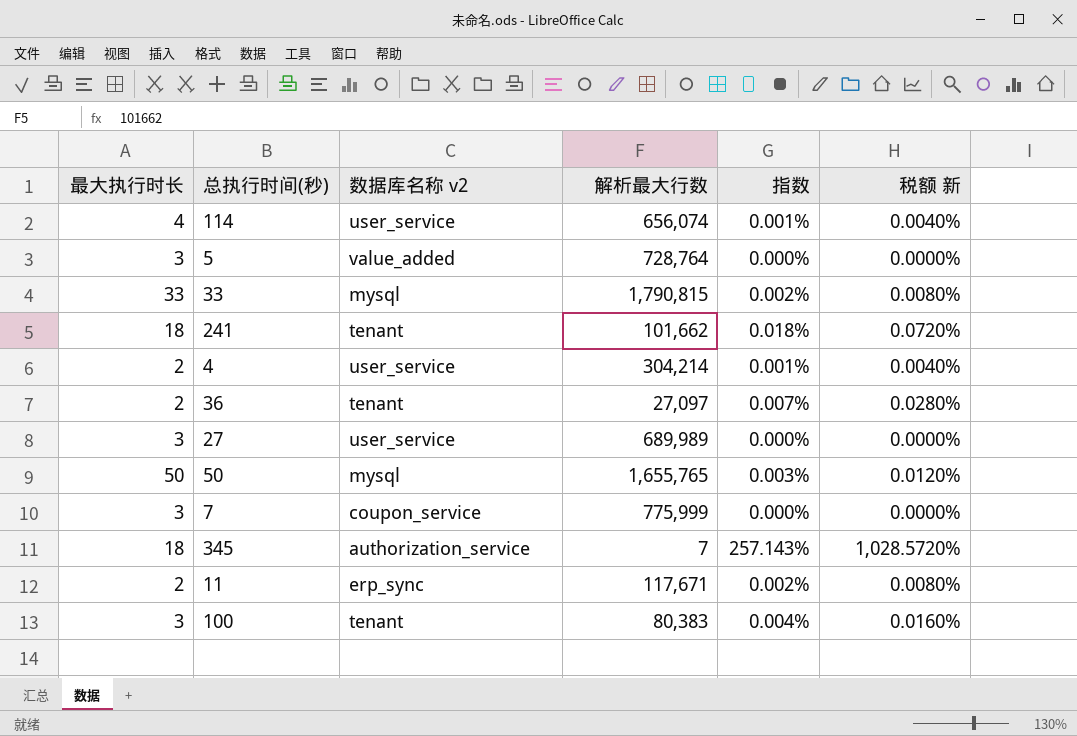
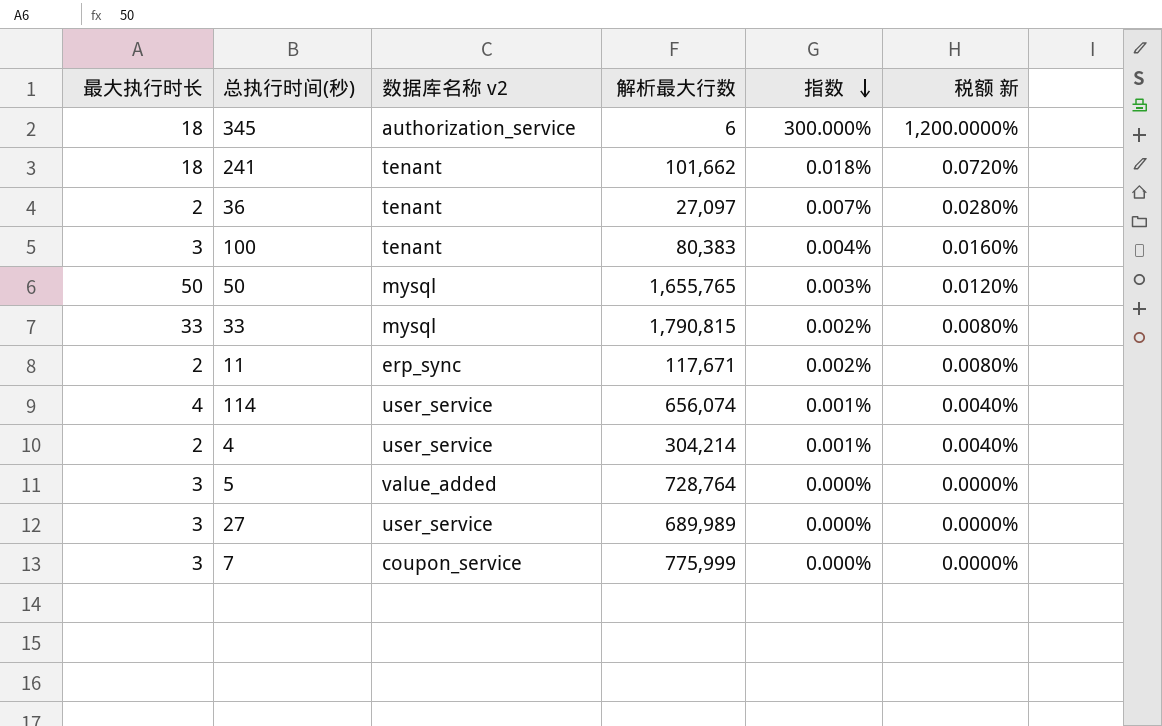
row order: none -> 指数 descending
345 | 解析最大行数: 7 -> 6
345 | 指数: 257.143% -> 300.000%
345 | 税额 新: 1,028.5720% -> 1,200.0000%

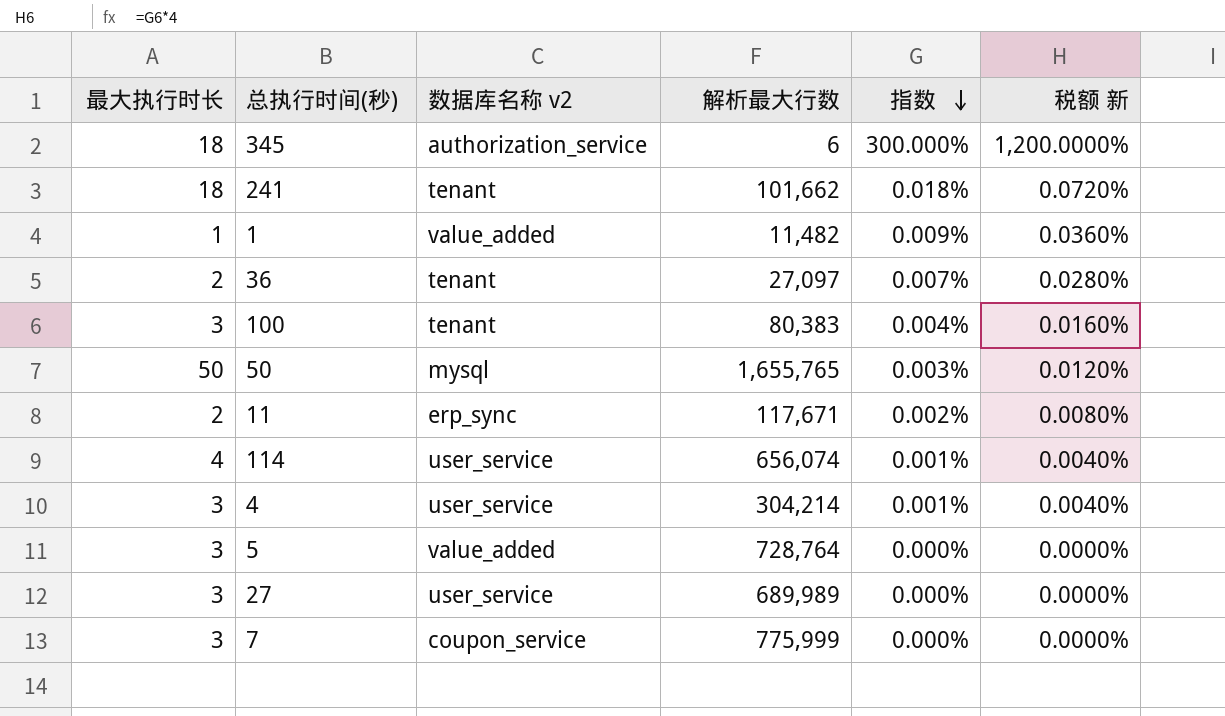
row 33: 33 | mysql | 1,790,815 | 0.002% | 0.0080% -> none
row 1: none -> 1 | value_added | 11,482 | 0.009% | 0.0360%
4 | 最大执行时长: 2 -> 3

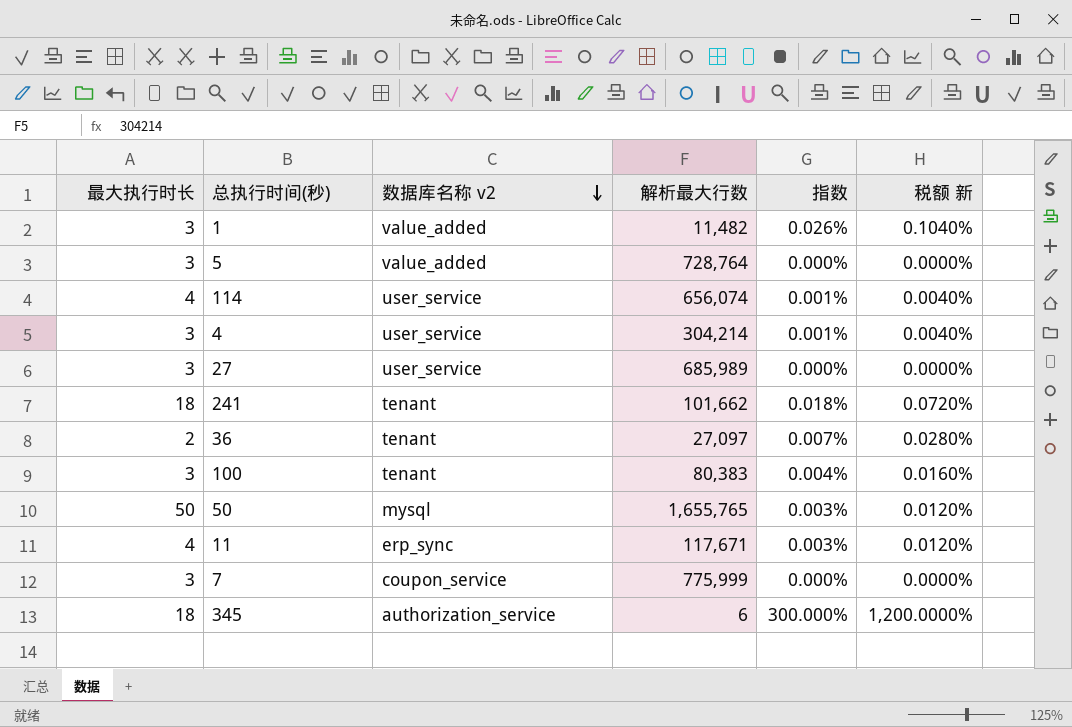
row order: 指数 descending -> 数据库名称 v2 descending
1 | 最大执行时长: 1 -> 3
1 | 指数: 0.009% -> 0.026%
1 | 税额 新: 0.0360% -> 0.1040%
27 | 解析最大行数: 689,989 -> 685,989
11 | 最大执行时长: 2 -> 4
11 | 指数: 0.002% -> 0.003%
11 | 税额 新: 0.0080% -> 0.0120%

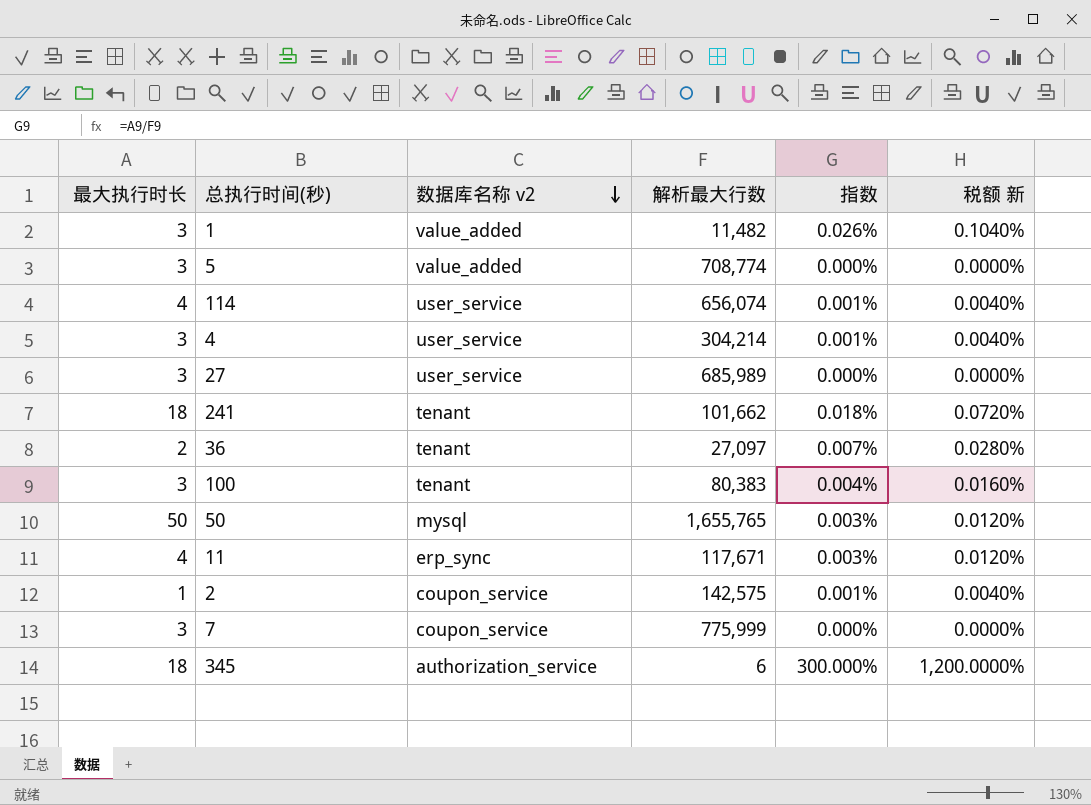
5 | 解析最大行数: 728,764 -> 708,774
row 2: none -> 1 | coupon_service | 142,575 | 0.001% | 0.0040%

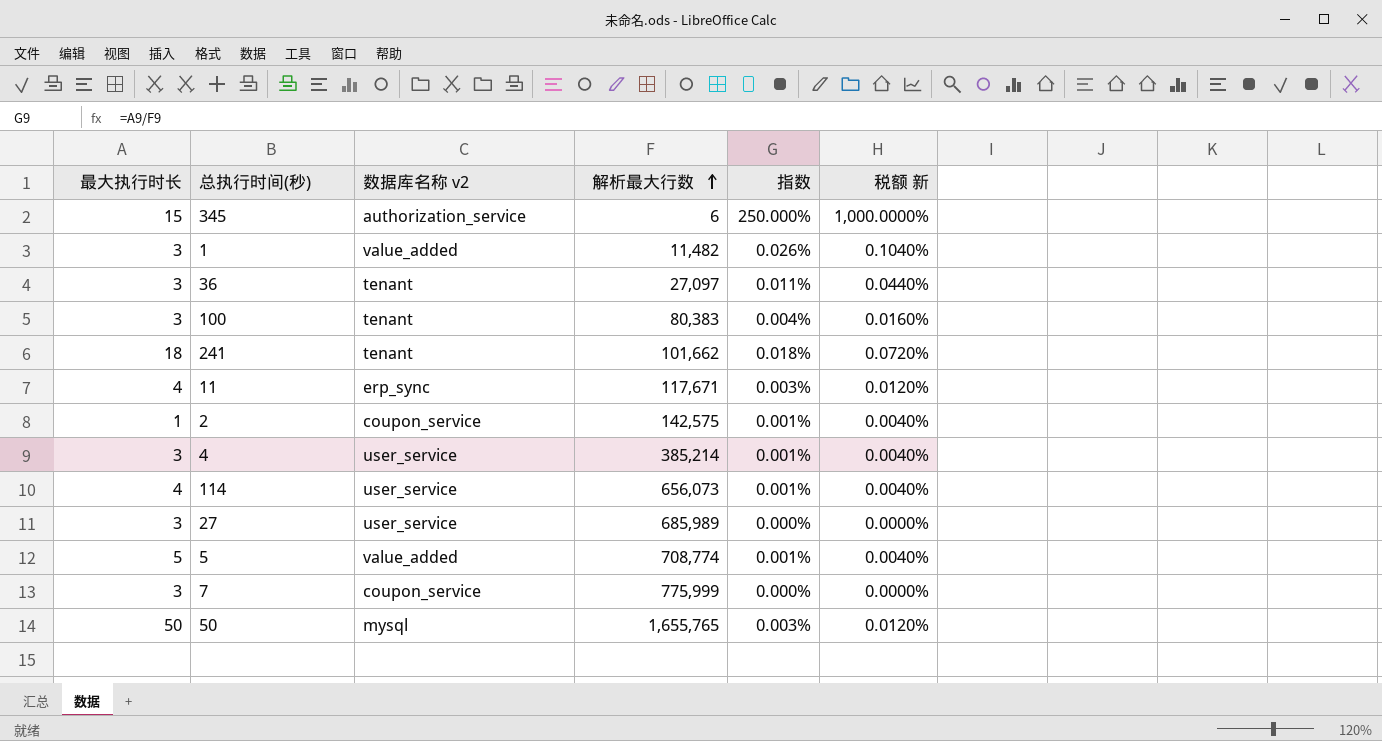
row order: 数据库名称 v2 descending -> 解析最大行数 ascending
345 | 最大执行时长: 18 -> 15
345 | 指数: 300.000% -> 250.000%
345 | 税额 新: 1,200.0000% -> 1,000.0000%
36 | 最大执行时长: 2 -> 3
36 | 指数: 0.007% -> 0.011%
36 | 税额 新: 0.0280% -> 0.0440%
4 | 解析最大行数: 304,214 -> 385,214
114 | 解析最大行数: 656,074 -> 656,073
5 | 最大执行时长: 3 -> 5
5 | 指数: 0.000% -> 0.001%
5 | 税额 新: 0.0000% -> 0.0040%

